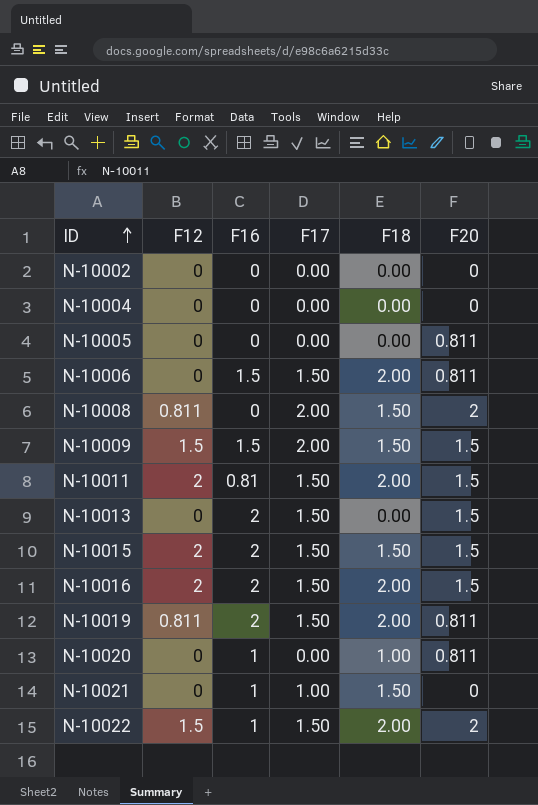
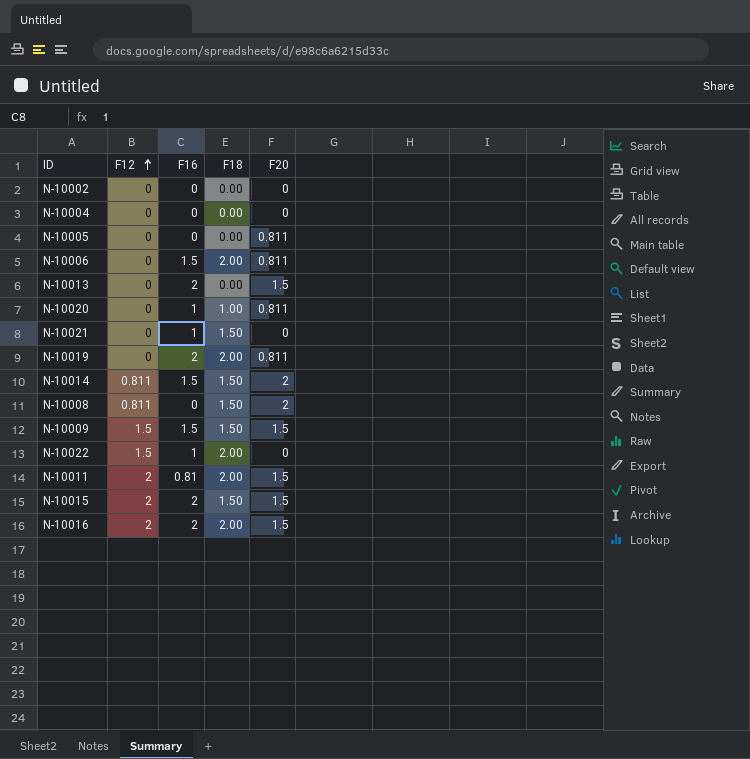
row order: ID ascending -> F12 ascending
column F17 | position: 4 -> none
N-10019 | F12: 0.811 -> 0
row N-10014: none -> 0.811 | 1.5 | 1.50 | 2
N-10022 | F20: 2 -> 0

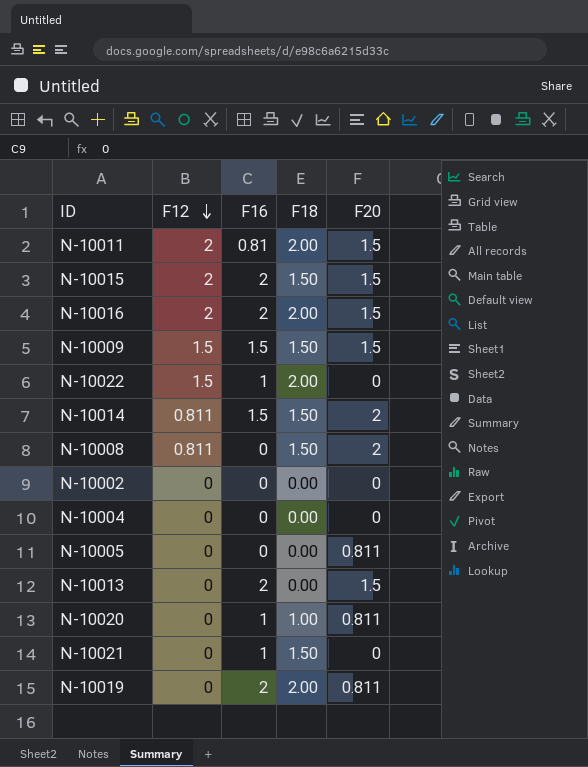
row order: F12 ascending -> F12 descending
row N-10006: 0 | 1.5 | 2.00 | 0.811 -> none

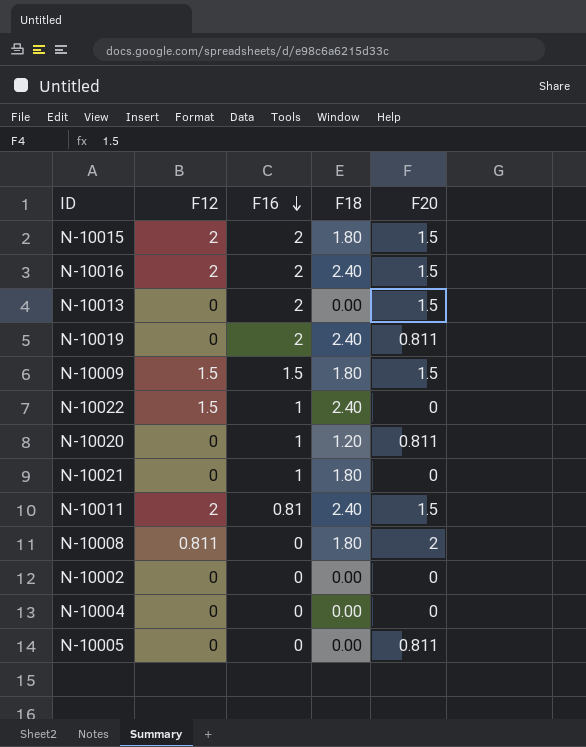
row order: F12 descending -> F16 descending
row N-10014: 0.811 | 1.5 | 1.50 | 2 -> none
N-10015 | F18: 1.50 -> 1.80
N-10016 | F18: 2.00 -> 2.40
N-10019 | F18: 2.00 -> 2.40
N-10009 | F18: 1.50 -> 1.80
N-10022 | F18: 2.00 -> 2.40
N-10020 | F18: 1.00 -> 1.20
N-10021 | F18: 1.50 -> 1.80
N-10011 | F18: 2.00 -> 2.40
N-10008 | F18: 1.50 -> 1.80

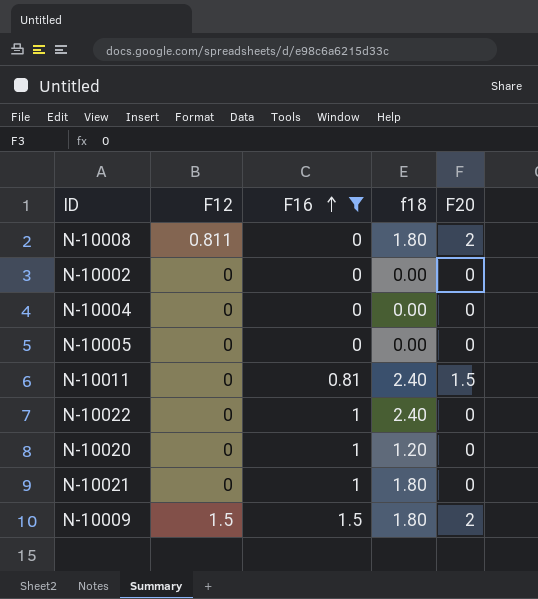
filter: none -> F16 != 2
row order: F16 descending -> F16 ascending
column name: F18 -> f18
N-10005 | F20: 0.811 -> 0
N-10011 | F12: 2 -> 0
N-10022 | F12: 1.5 -> 0
N-10020 | F20: 0.811 -> 0
N-10009 | F20: 1.5 -> 2

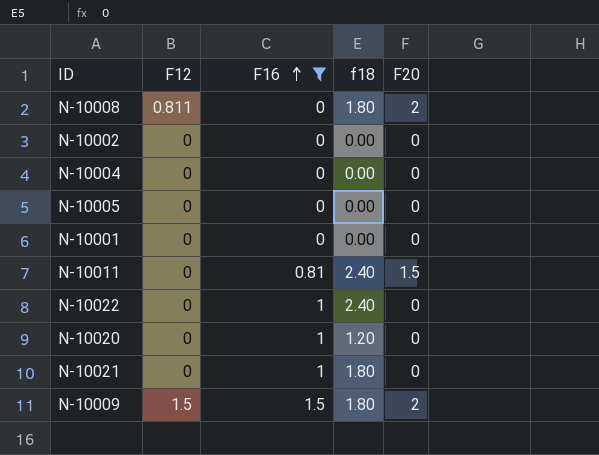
row N-10001: none -> 0 | 0 | 0.00 | 0

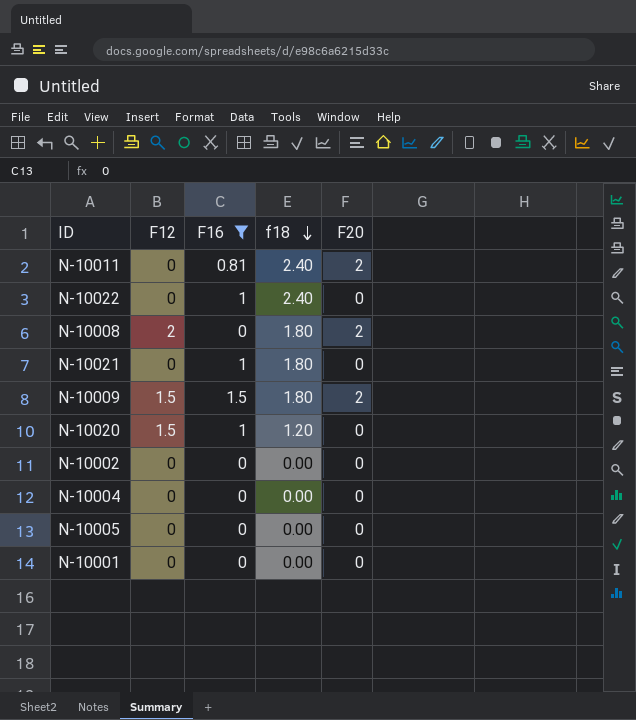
row order: F16 ascending -> f18 descending
N-10011 | F20: 1.5 -> 2
N-10008 | F12: 0.811 -> 2
N-10020 | F12: 0 -> 1.5

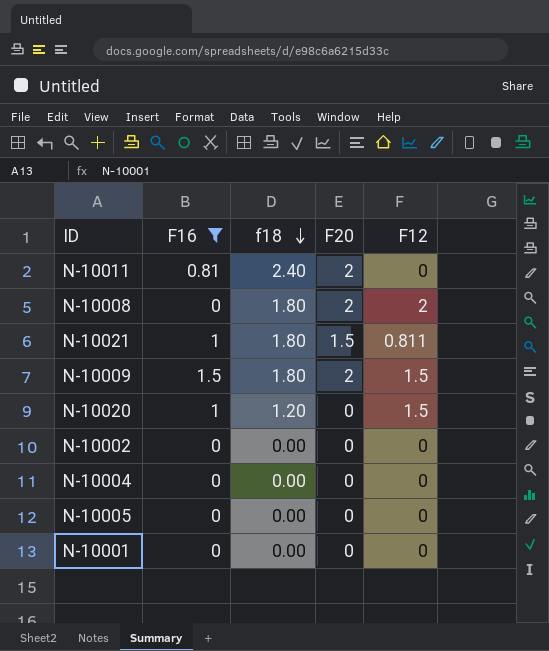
column F12 | position: 2 -> 5
row N-10022: 0 | 1 | 2.40 | 0 -> none
N-10021 | F20: 0 -> 1.5
N-10021 | F12: 0 -> 0.811

